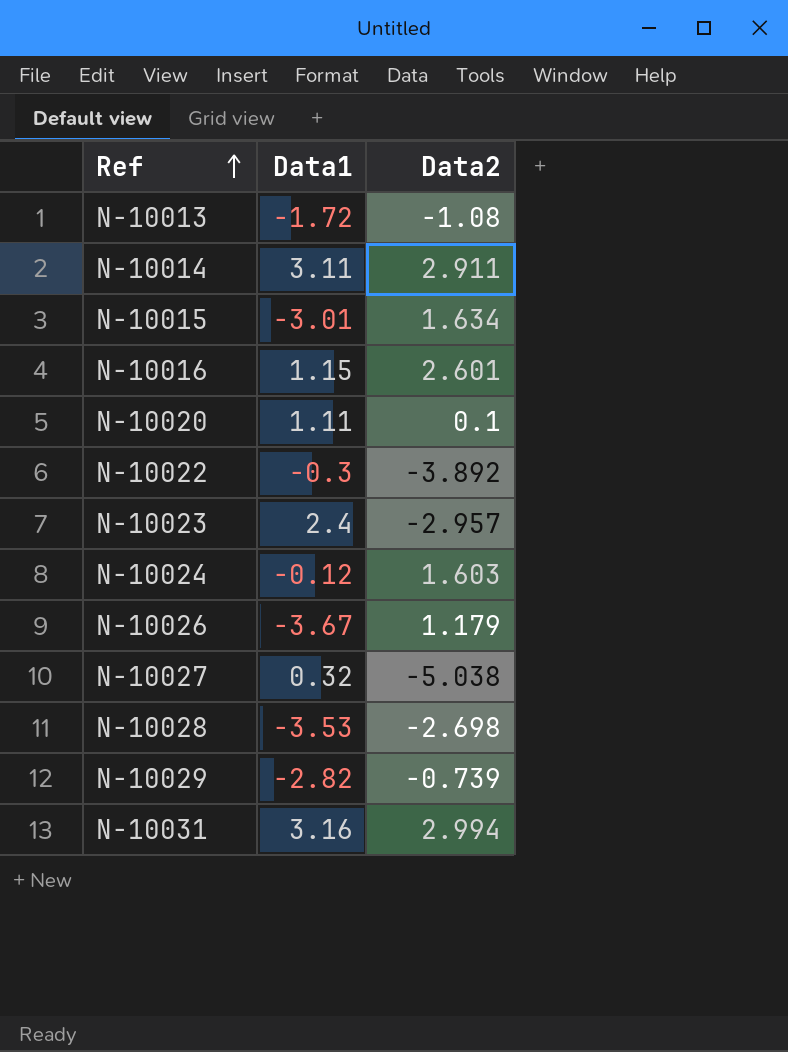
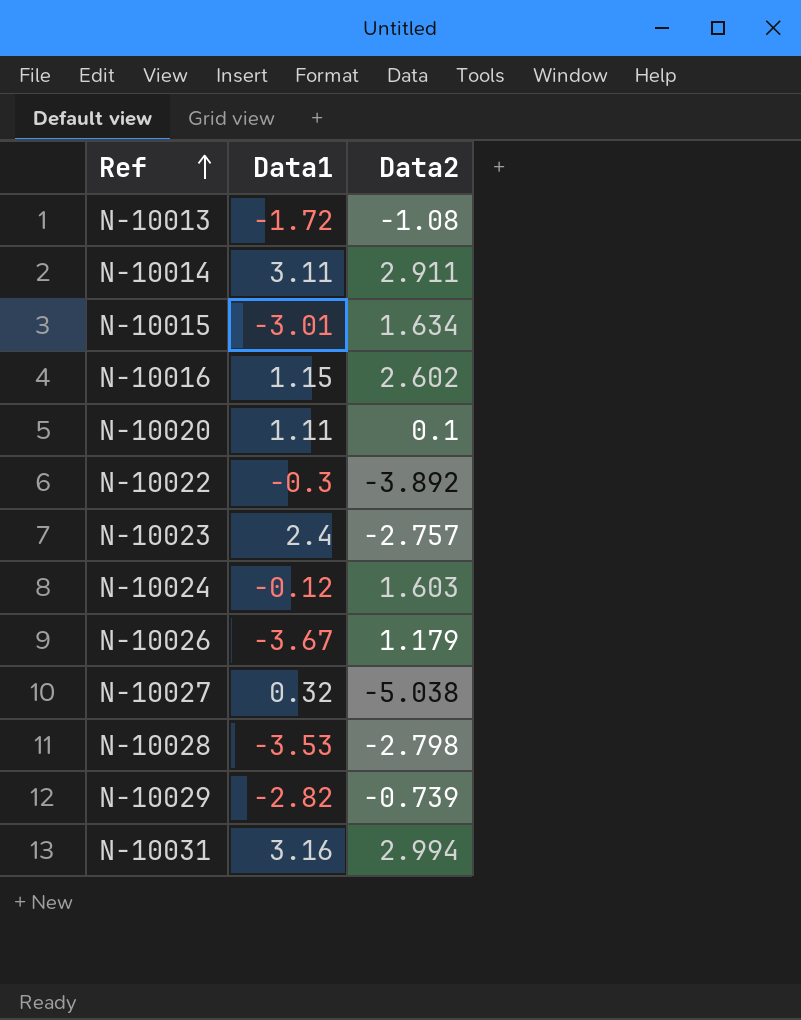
N-10016 | Data2: 2.601 -> 2.602
N-10023 | Data2: -2.957 -> -2.757
N-10028 | Data2: -2.698 -> -2.798

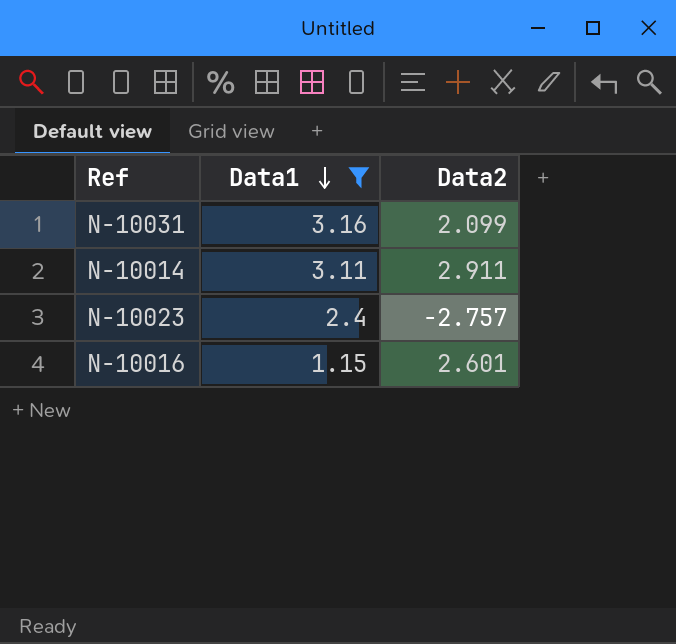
filter: none -> Data1 >= 1.15
row order: Ref ascending -> Data1 descending
N-10031 | Data2: 2.994 -> 2.099
N-10016 | Data2: 2.602 -> 2.601

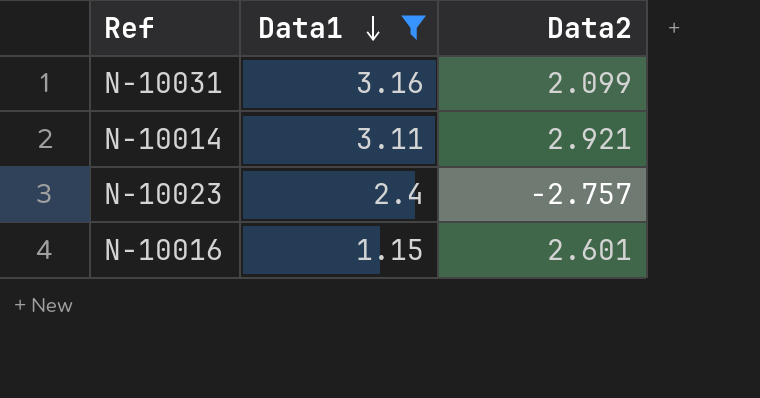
N-10014 | Data2: 2.911 -> 2.921

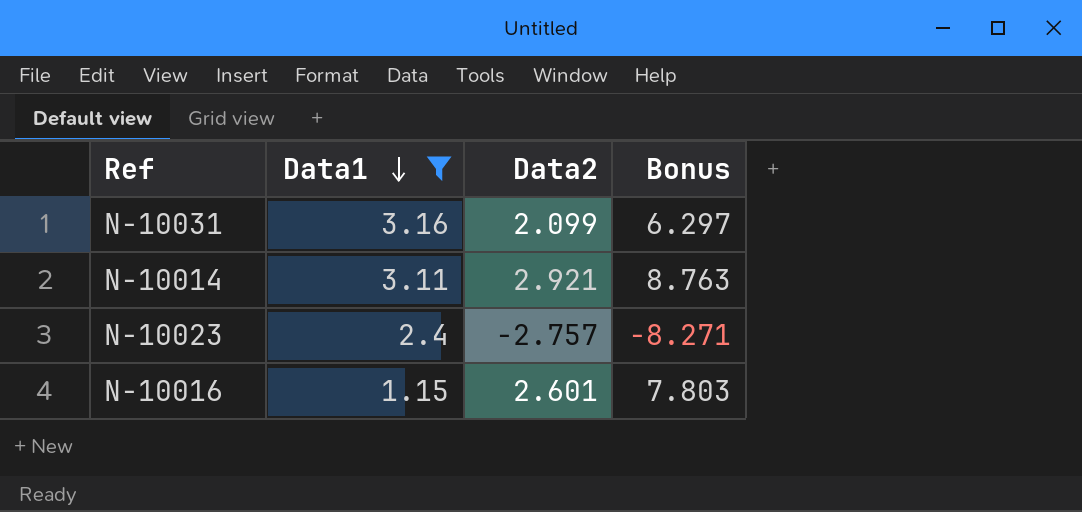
column Bonus | formula: none -> [Data2] * 3

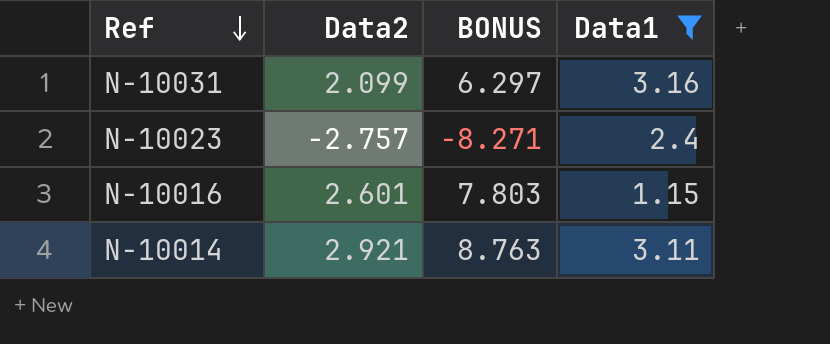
row order: Data1 descending -> Ref descending
column name: Bonus -> BONUS
column Data1 | position: 2 -> 4

